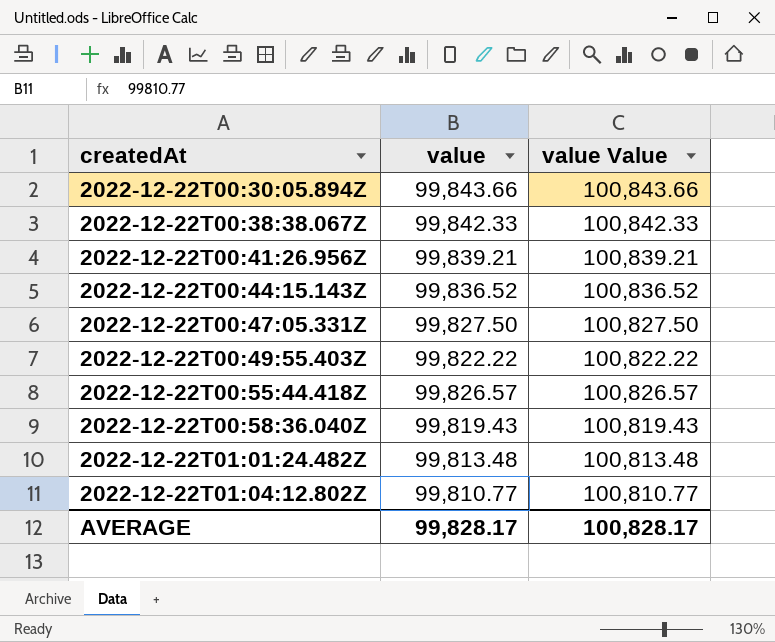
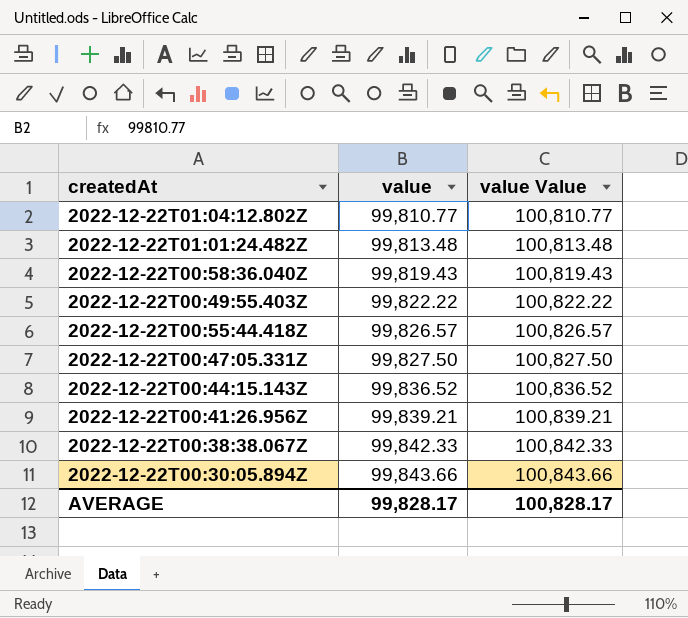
row order: createdAt ascending -> value ascending

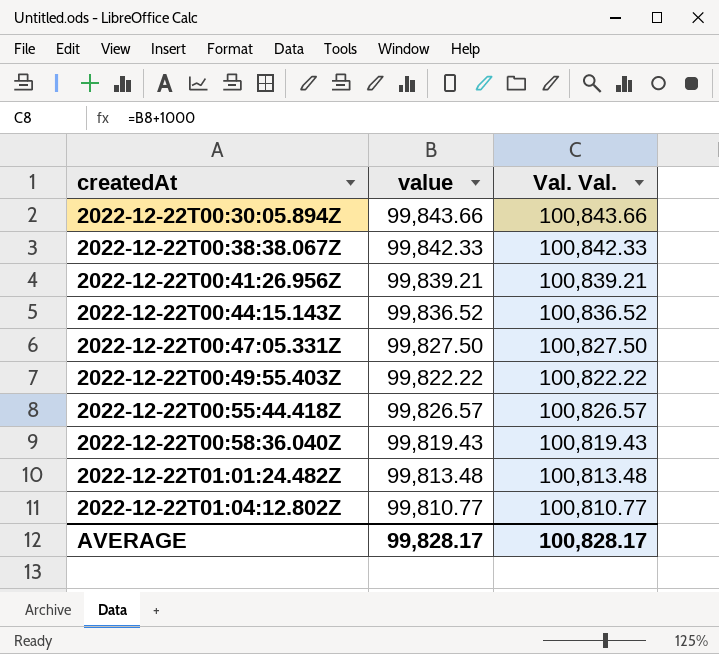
row order: value ascending -> createdAt ascending
column name: value Value -> Val. Val.

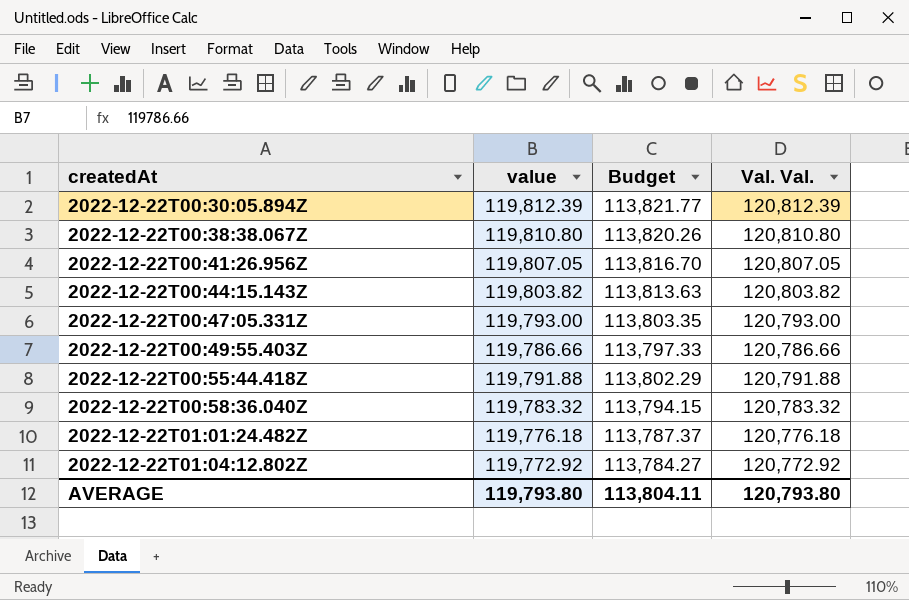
column Budget | formula: none -> [value] * 0.95
2022-12-22T00:30:05.894Z | value: 99,843.66 -> 119,812.39
2022-12-22T00:30:05.894Z | Val. Val.: 100,843.66 -> 120,812.39
2022-12-22T00:38:38.067Z | value: 99,842.33 -> 119,810.80
2022-12-22T00:38:38.067Z | Val. Val.: 100,842.33 -> 120,810.80
2022-12-22T00:41:26.956Z | value: 99,839.21 -> 119,807.05
2022-12-22T00:41:26.956Z | Val. Val.: 100,839.21 -> 120,807.05
2022-12-22T00:44:15.143Z | value: 99,836.52 -> 119,803.82
2022-12-22T00:44:15.143Z | Val. Val.: 100,836.52 -> 120,803.82
2022-12-22T00:47:05.331Z | value: 99,827.50 -> 119,793.00
2022-12-22T00:47:05.331Z | Val. Val.: 100,827.50 -> 120,793.00
2022-12-22T00:49:55.403Z | value: 99,822.22 -> 119,786.66
2022-12-22T00:49:55.403Z | Val. Val.: 100,822.22 -> 120,786.66
2022-12-22T00:55:44.418Z | value: 99,826.57 -> 119,791.88
2022-12-22T00:55:44.418Z | Val. Val.: 100,826.57 -> 120,791.88
2022-12-22T00:58:36.040Z | value: 99,819.43 -> 119,783.32
2022-12-22T00:58:36.040Z | Val. Val.: 100,819.43 -> 120,783.32
2022-12-22T01:01:24.482Z | value: 99,813.48 -> 119,776.18
2022-12-22T01:01:24.482Z | Val. Val.: 100,813.48 -> 120,776.18
2022-12-22T01:04:12.802Z | value: 99,810.77 -> 119,772.92
2022-12-22T01:04:12.802Z | Val. Val.: 100,810.77 -> 120,772.92
AVERAGE | value: 99,828.17 -> 119,793.80
AVERAGE | Val. Val.: 100,828.17 -> 120,793.80

